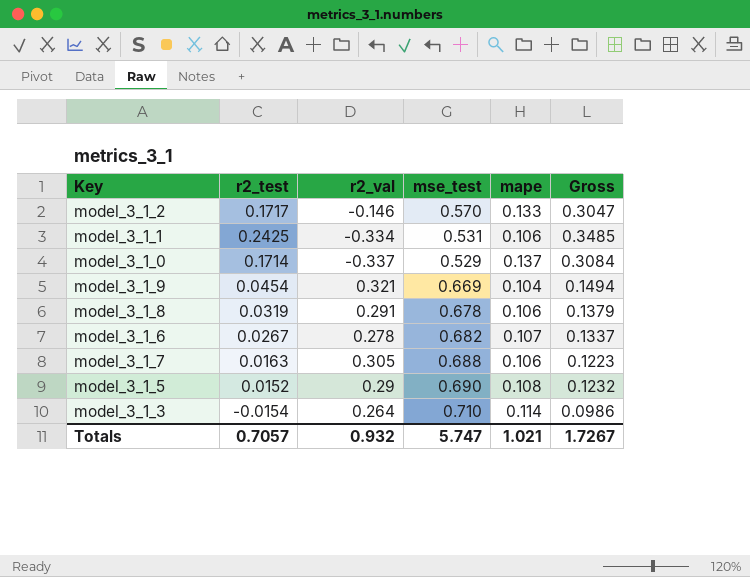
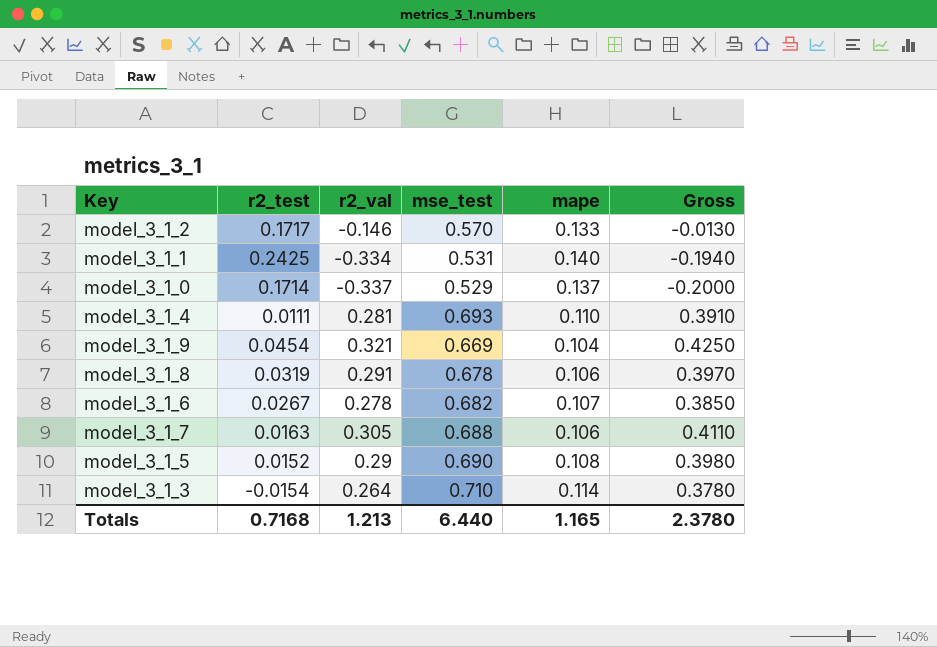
column Gross | formula: [r2_test] + [mape] -> [r2_val] + [mape]
model_3_1_1 | mape: 0.106 -> 0.140
row model_3_1_4: none -> 0.0111 | 0.281 | 0.693 | 0.110 | 0.3910
Totals | r2_test: 0.7057 -> 0.7168
Totals | r2_val: 0.932 -> 1.213
Totals | mse_test: 5.747 -> 6.440
Totals | mape: 1.021 -> 1.165
Totals | Gross: 1.7267 -> 2.3780

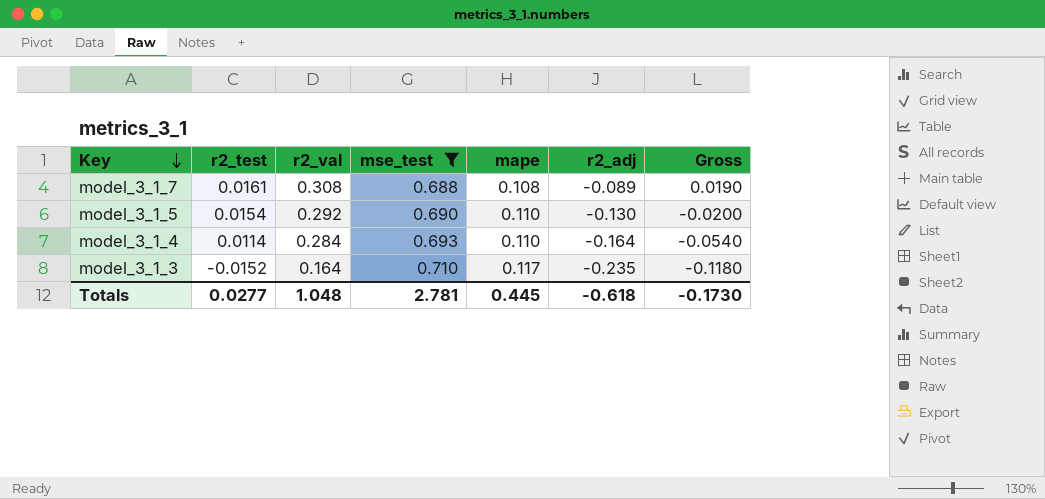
filter: none -> mse_test >= 0.688
row order: none -> Key descending
column r2_adj | position: none -> 6
column Gross | formula: [r2_val] + [mape] -> [mape] + [r2_adj]
model_3_1_7 | r2_test: 0.0163 -> 0.0161
model_3_1_7 | r2_val: 0.305 -> 0.308
model_3_1_7 | mape: 0.106 -> 0.108
model_3_1_5 | r2_test: 0.0152 -> 0.0154
model_3_1_5 | r2_val: 0.29 -> 0.292
model_3_1_5 | mape: 0.108 -> 0.110
model_3_1_4 | r2_test: 0.0111 -> 0.0114
model_3_1_4 | r2_val: 0.281 -> 0.284
model_3_1_3 | r2_test: -0.0154 -> -0.0152
model_3_1_3 | r2_val: 0.264 -> 0.164
model_3_1_3 | mape: 0.114 -> 0.117
Totals | r2_test: 0.7168 -> 0.0277
Totals | r2_val: 1.213 -> 1.048
Totals | mse_test: 6.440 -> 2.781
Totals | mape: 1.165 -> 0.445
Totals | Gross: 2.3780 -> -0.1730

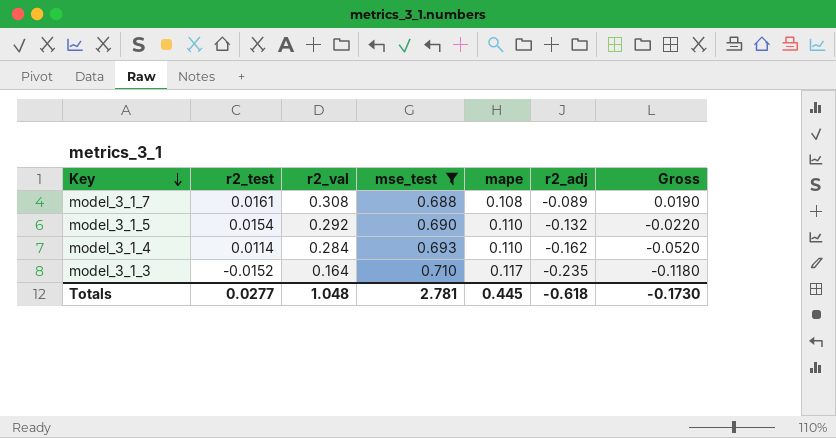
model_3_1_5 | r2_adj: -0.130 -> -0.132
model_3_1_5 | Gross: -0.0200 -> -0.0220
model_3_1_4 | r2_adj: -0.164 -> -0.162
model_3_1_4 | Gross: -0.0540 -> -0.0520

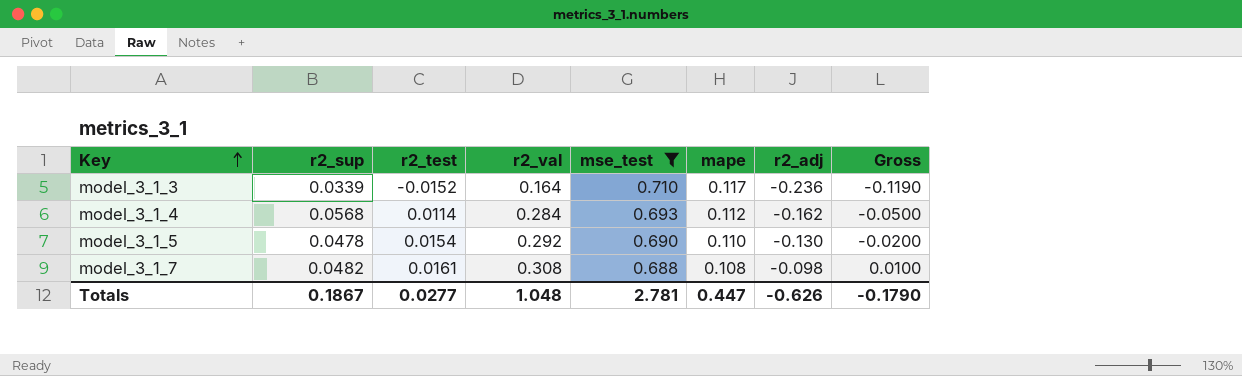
row order: Key descending -> Key ascending
column r2_sup | position: none -> 2
model_3_1_3 | r2_adj: -0.235 -> -0.236
model_3_1_3 | Gross: -0.1180 -> -0.1190
model_3_1_4 | mape: 0.110 -> 0.112
model_3_1_4 | Gross: -0.0520 -> -0.0500
model_3_1_5 | r2_adj: -0.132 -> -0.130
model_3_1_5 | Gross: -0.0220 -> -0.0200
model_3_1_7 | r2_adj: -0.089 -> -0.098
model_3_1_7 | Gross: 0.0190 -> 0.0100
Totals | mape: 0.445 -> 0.447
Totals | r2_adj: -0.618 -> -0.626
Totals | Gross: -0.1730 -> -0.1790

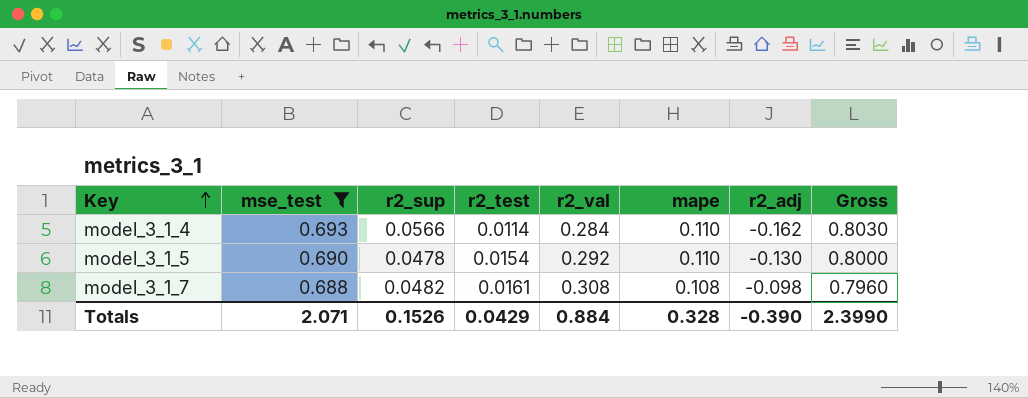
column mse_test | position: 5 -> 2
column Gross | formula: [mape] + [r2_adj] -> [mse_test] + [mape]
row model_3_1_3: 0.0339 | -0.0152 | 0.164 | 0.710 | 0.117 | -0.236 | -0.1190 -> none
model_3_1_4 | r2_sup: 0.0568 -> 0.0566
model_3_1_4 | mape: 0.112 -> 0.110
Totals | mse_test: 2.781 -> 2.071
Totals | r2_sup: 0.1867 -> 0.1526
Totals | r2_test: 0.0277 -> 0.0429
Totals | r2_val: 1.048 -> 0.884
Totals | mape: 0.447 -> 0.328
Totals | r2_adj: -0.626 -> -0.390
Totals | Gross: -0.1790 -> 2.3990

